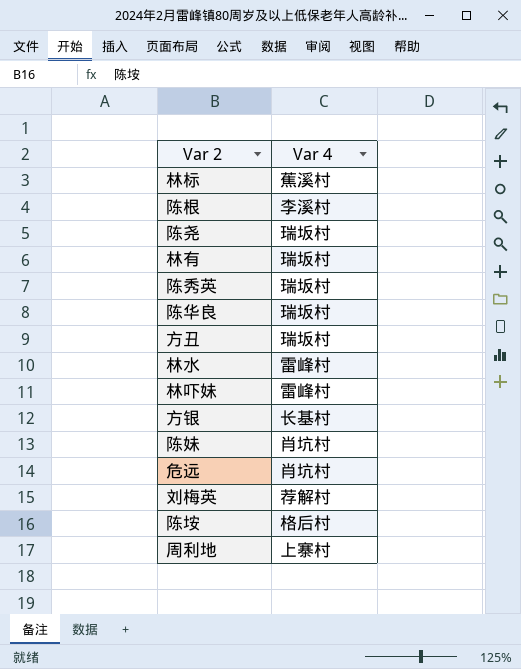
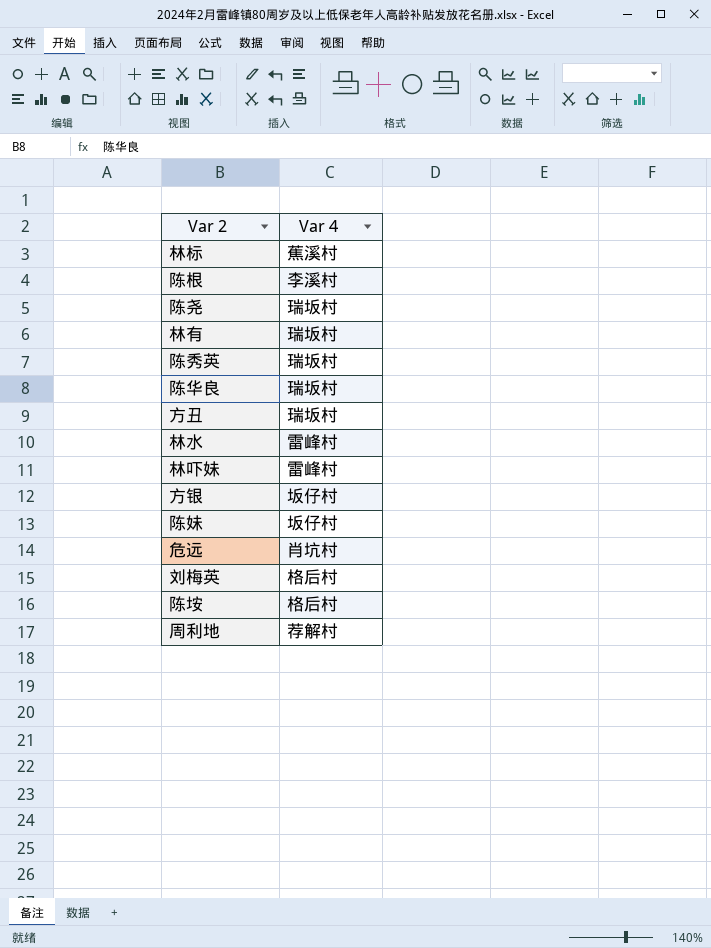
方银 | Var 4: 长基村 -> 坂仔村
陈妹 | Var 4: 肖坑村 -> 坂仔村
刘梅英 | Var 4: 荐解村 -> 格后村
周利地 | Var 4: 上寨村 -> 荐解村

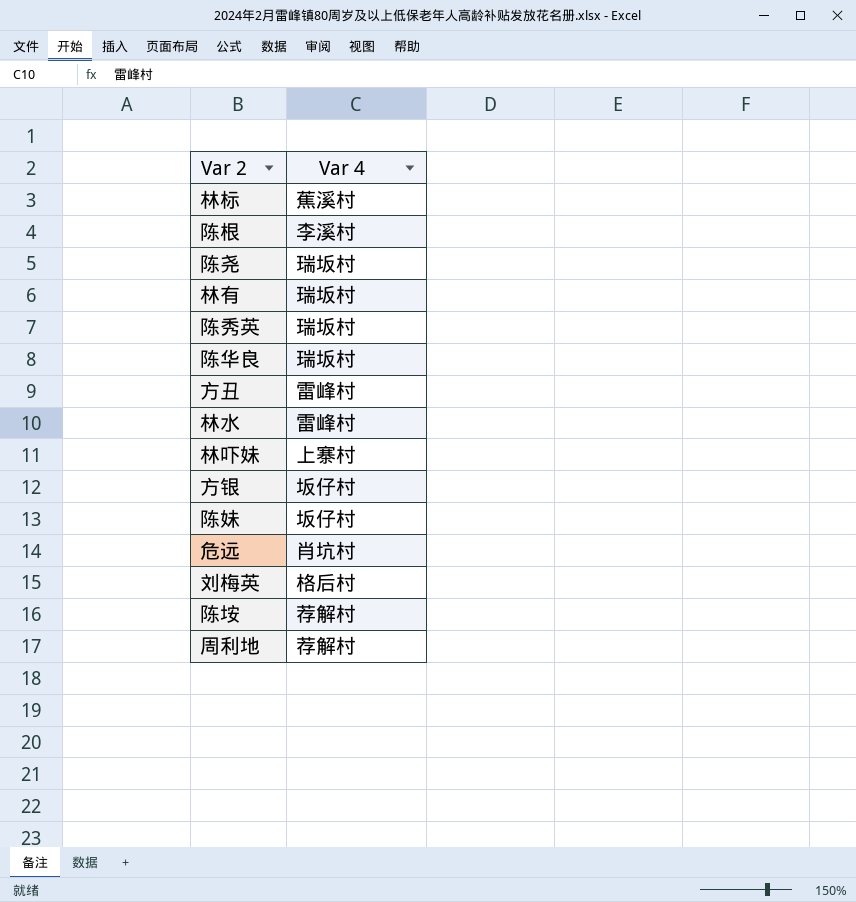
方丑 | Var 4: 瑞坂村 -> 雷峰村
林吓妹 | Var 4: 雷峰村 -> 上寨村
陈垵 | Var 4: 格后村 -> 荐解村

